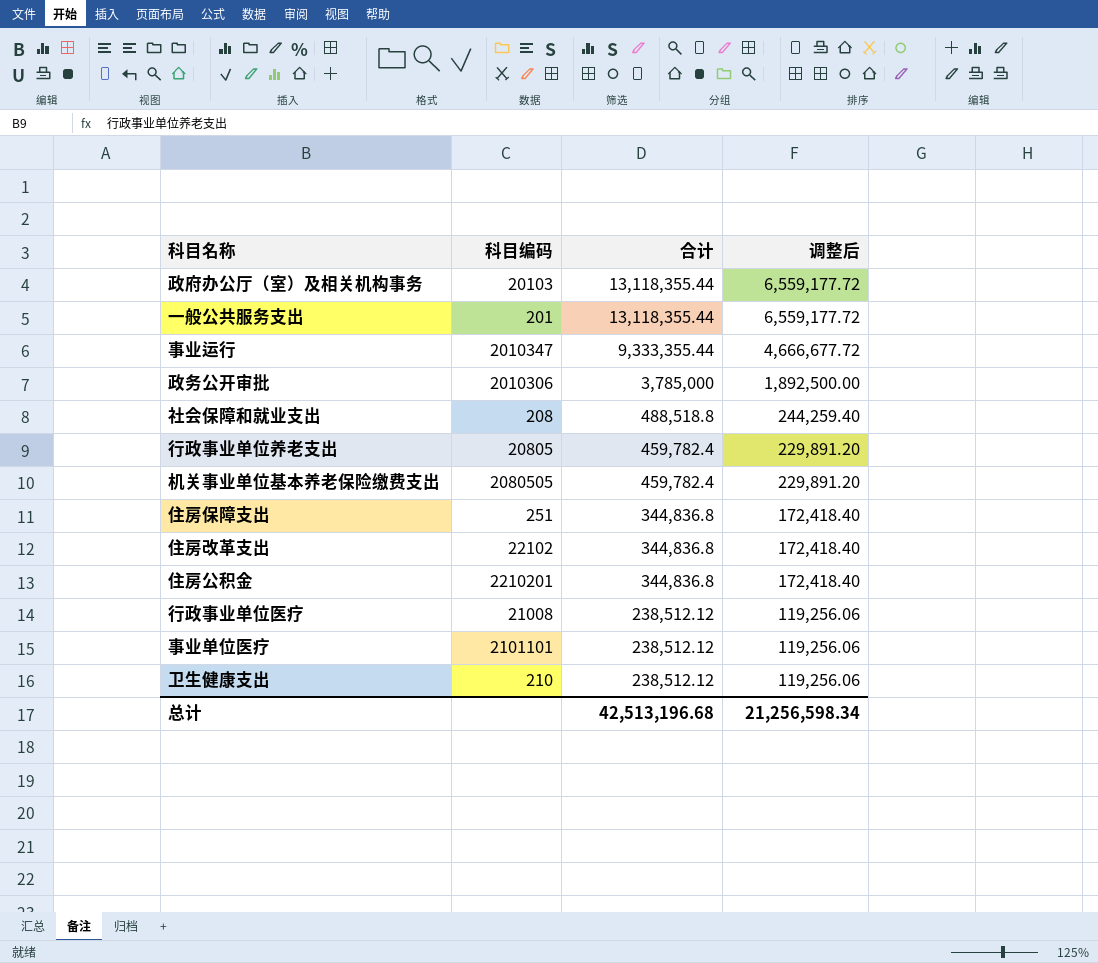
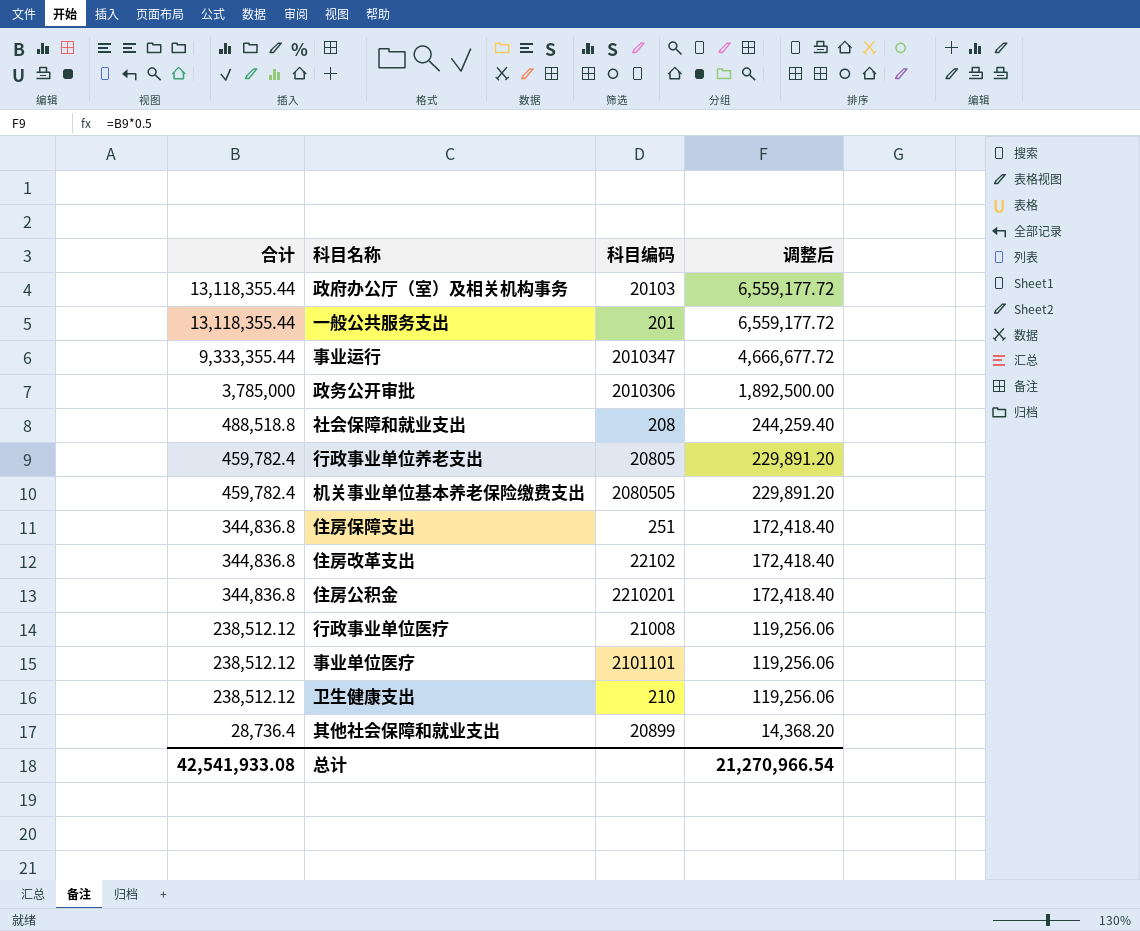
column 合计 | position: 3 -> 1
row 其他社会保障和就业支出: none -> 28,736.4 | 20899 | 14,368.20
总计 | 合计: 42,513,196.68 -> 42,541,933.08
总计 | 调整后: 21,256,598.34 -> 21,270,966.54

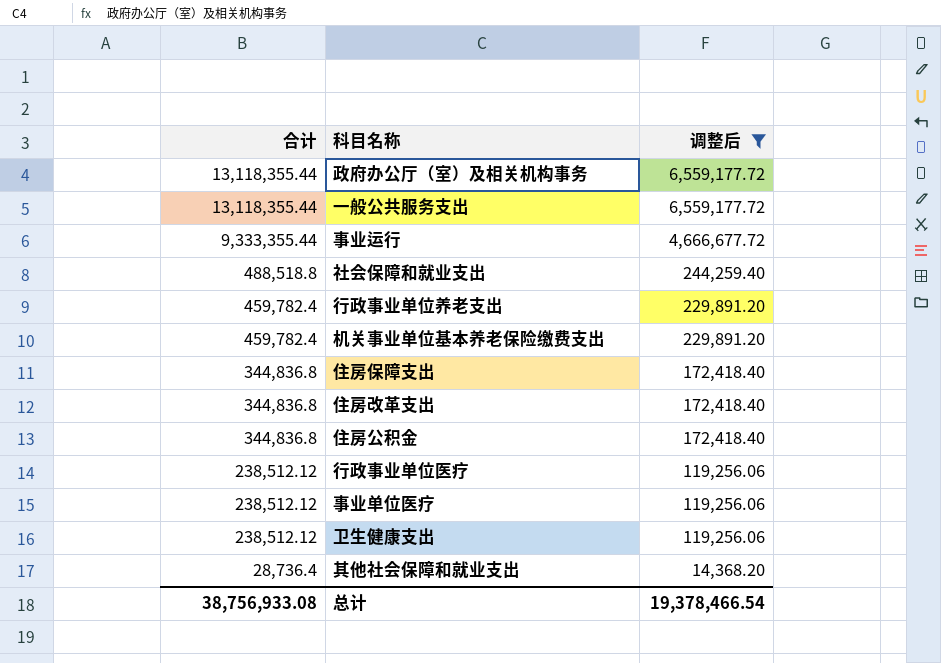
filter: none -> 调整后 != 1,892,500.00
column 科目编码 | position: 3 -> none
总计 | 合计: 42,541,933.08 -> 38,756,933.08
总计 | 调整后: 21,270,966.54 -> 19,378,466.54

